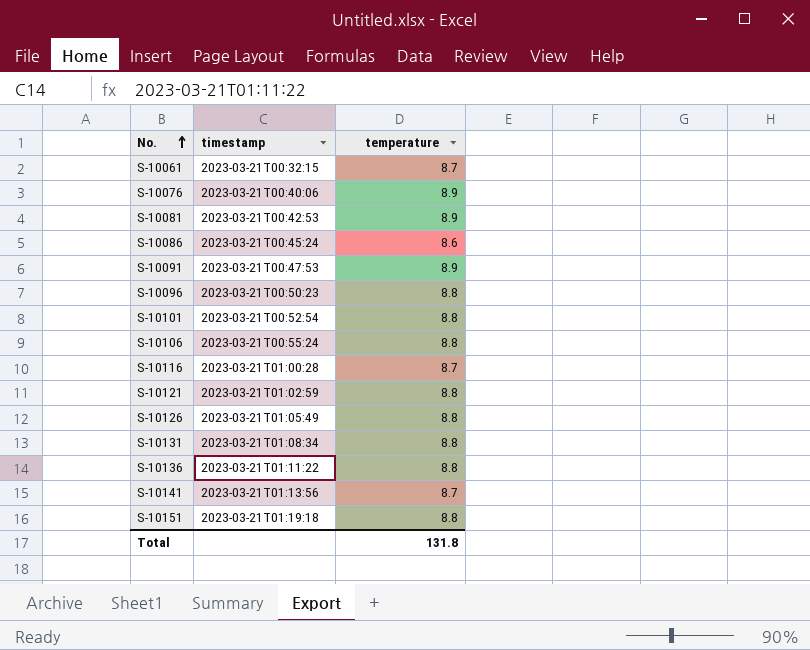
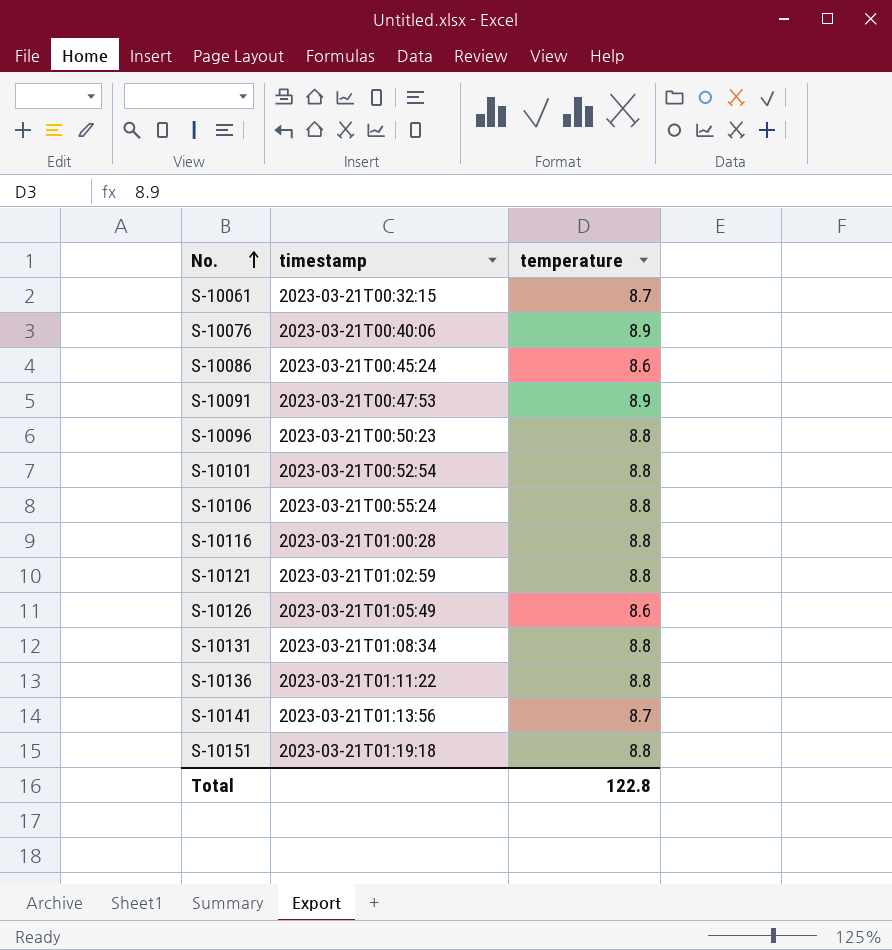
row S-10081: 2023-03-21T00:42:53 | 8.9 -> none
S-10116 | temperature: 8.7 -> 8.8
S-10126 | temperature: 8.8 -> 8.6
Total | temperature: 131.8 -> 122.8

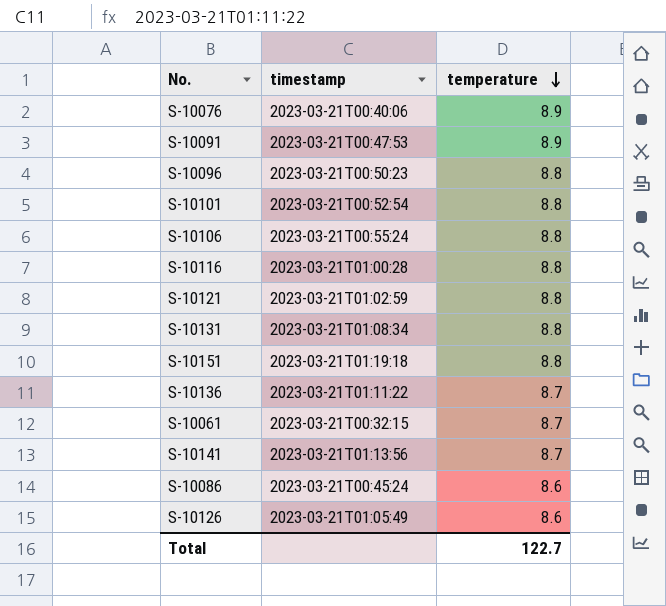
row order: No. ascending -> temperature descending
S-10136 | temperature: 8.8 -> 8.7
Total | temperature: 122.8 -> 122.7

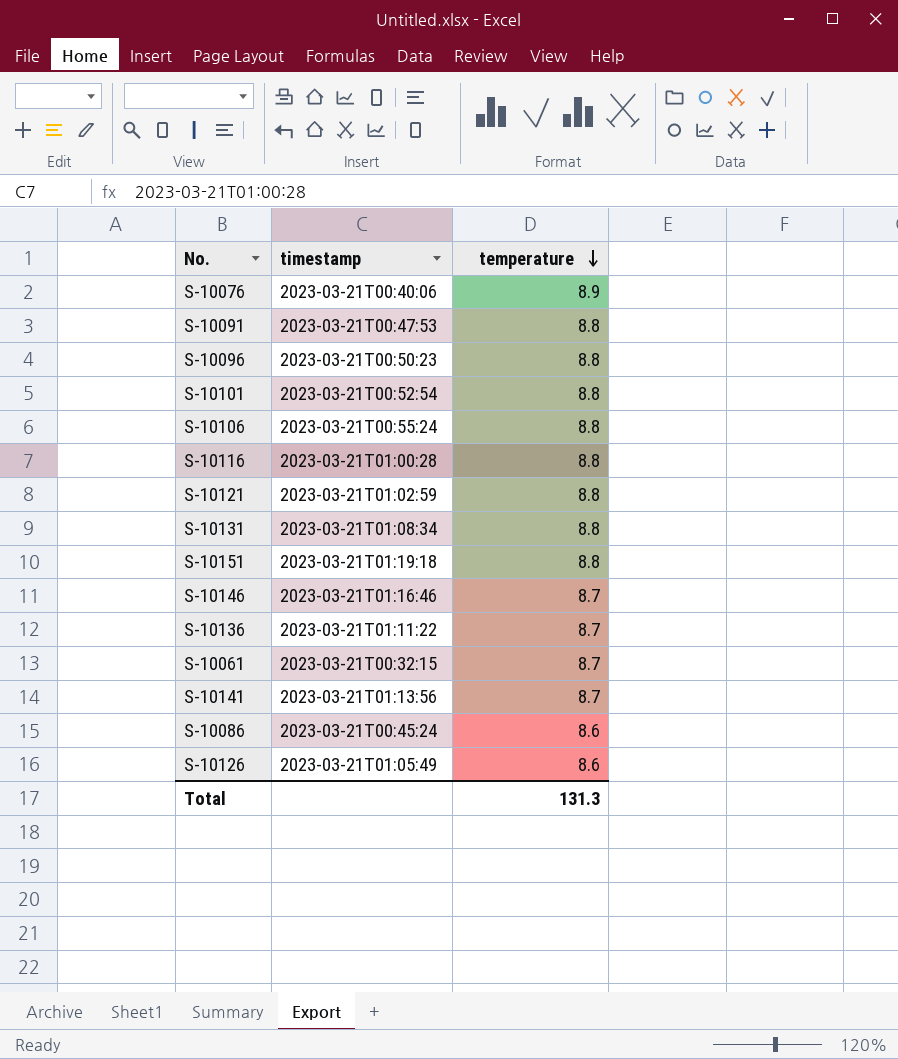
S-10091 | temperature: 8.9 -> 8.8
row S-10146: none -> 2023-03-21T01:16:46 | 8.7
Total | temperature: 122.7 -> 131.3

